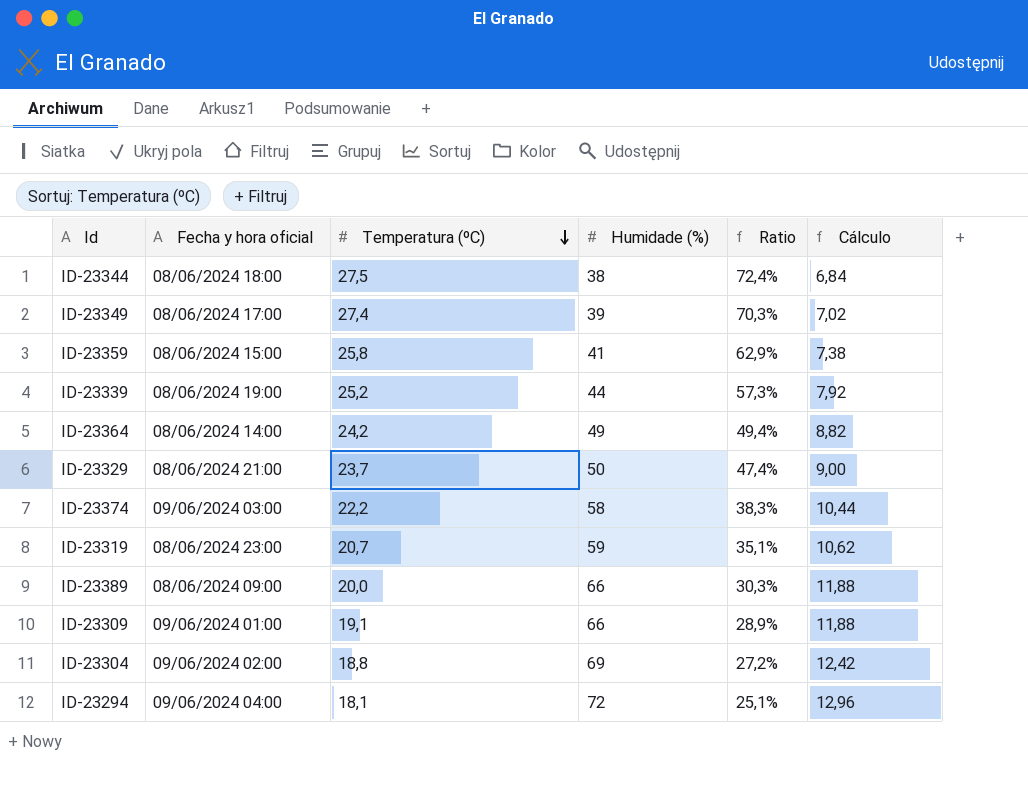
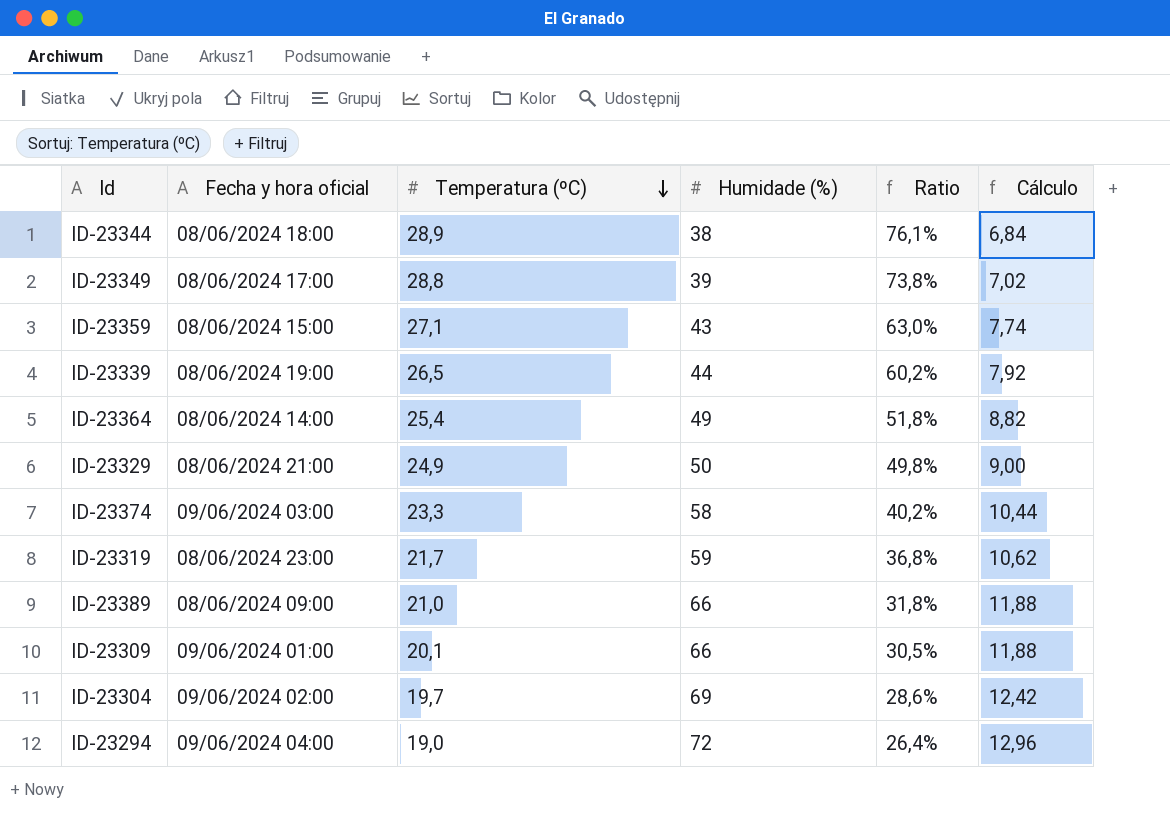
ID-23344 | Temperatura (ºC): 27,5 -> 28,9
ID-23344 | Ratio: 72,4% -> 76,1%
ID-23349 | Temperatura (ºC): 27,4 -> 28,8
ID-23349 | Ratio: 70,3% -> 73,8%
ID-23359 | Temperatura (ºC): 25,8 -> 27,1
ID-23359 | Humidade (%): 41 -> 43
ID-23359 | Ratio: 62,9% -> 63,0%
ID-23359 | Cálculo: 7,38 -> 7,74
ID-23339 | Temperatura (ºC): 25,2 -> 26,5
ID-23339 | Ratio: 57,3% -> 60,2%
ID-23364 | Temperatura (ºC): 24,2 -> 25,4
ID-23364 | Ratio: 49,4% -> 51,8%
ID-23329 | Temperatura (ºC): 23,7 -> 24,9
ID-23329 | Ratio: 47,4% -> 49,8%
ID-23374 | Temperatura (ºC): 22,2 -> 23,3
ID-23374 | Ratio: 38,3% -> 40,2%
ID-23319 | Temperatura (ºC): 20,7 -> 21,7
ID-23319 | Ratio: 35,1% -> 36,8%
ID-23389 | Temperatura (ºC): 20,0 -> 21,0
ID-23389 | Ratio: 30,3% -> 31,8%
ID-23309 | Temperatura (ºC): 19,1 -> 20,1
ID-23309 | Ratio: 28,9% -> 30,5%
ID-23304 | Temperatura (ºC): 18,8 -> 19,7
ID-23304 | Ratio: 27,2% -> 28,6%
ID-23294 | Temperatura (ºC): 18,1 -> 19,0
ID-23294 | Ratio: 25,1% -> 26,4%

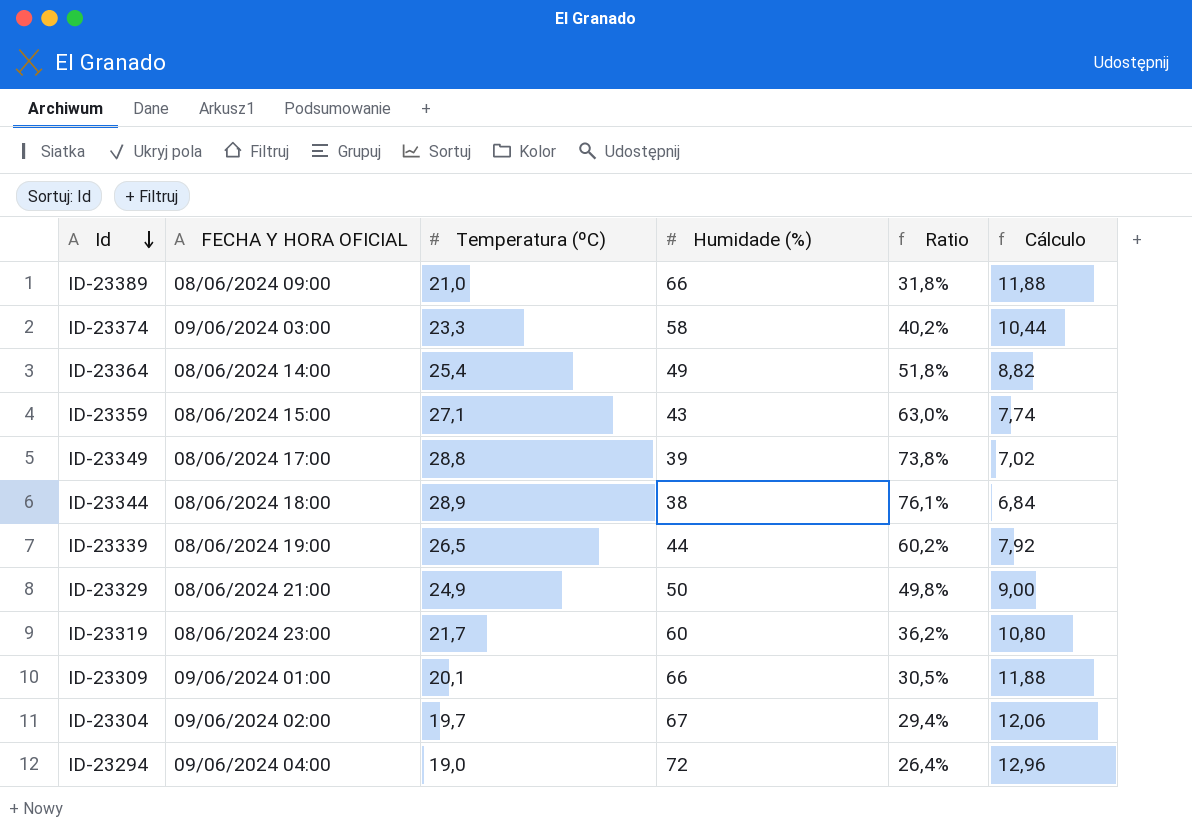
row order: Temperatura (ºC) descending -> Id descending
column name: Fecha y hora oficial -> FECHA Y HORA OFICIAL
ID-23319 | Humidade (%): 59 -> 60
ID-23319 | Ratio: 36,8% -> 36,2%
ID-23319 | Cálculo: 10,62 -> 10,80
ID-23304 | Humidade (%): 69 -> 67
ID-23304 | Ratio: 28,6% -> 29,4%
ID-23304 | Cálculo: 12,42 -> 12,06

